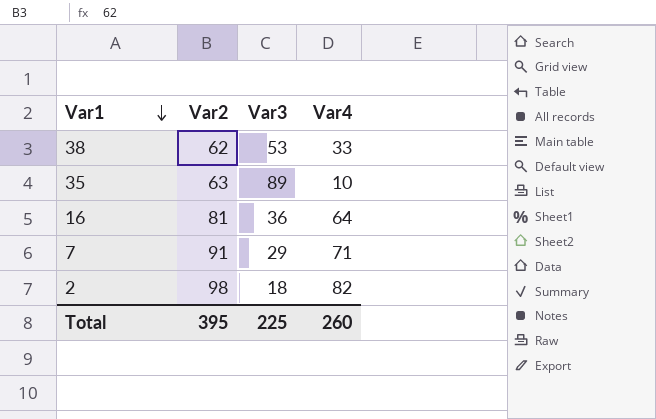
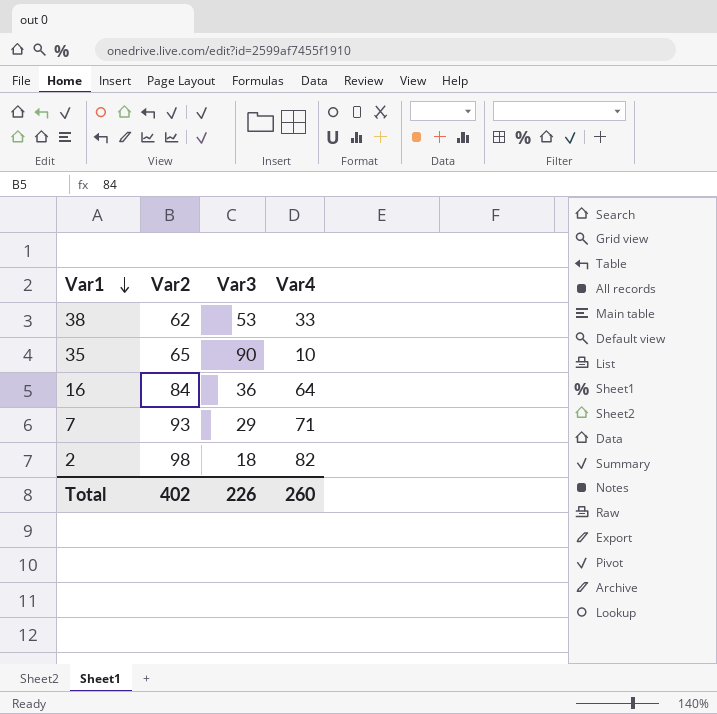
35 | Var2: 63 -> 65
35 | Var3: 89 -> 90
16 | Var2: 81 -> 84
7 | Var2: 91 -> 93
Total | Var2: 395 -> 402
Total | Var3: 225 -> 226

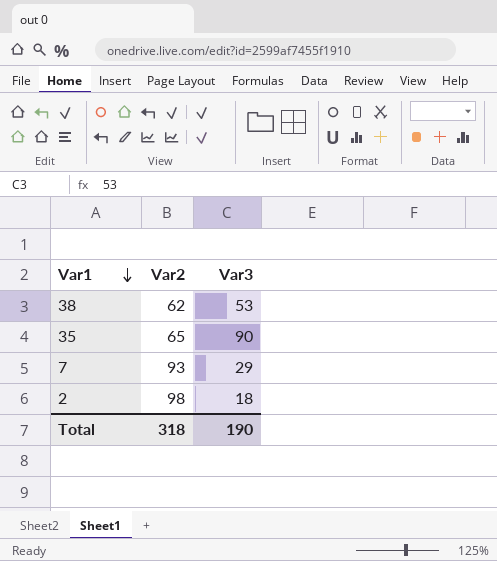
column Var4 | position: 4 -> none
row 16: 84 | 36 | 64 -> none
Total | Var2: 402 -> 318
Total | Var3: 226 -> 190

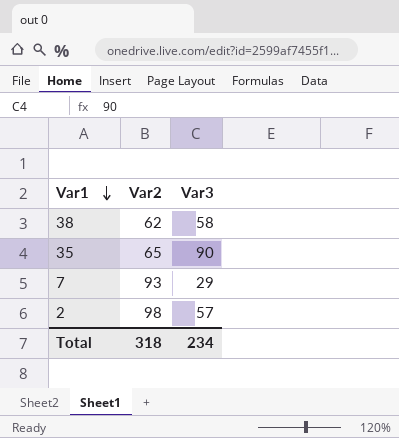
38 | Var3: 53 -> 58
2 | Var3: 18 -> 57
Total | Var3: 190 -> 234

